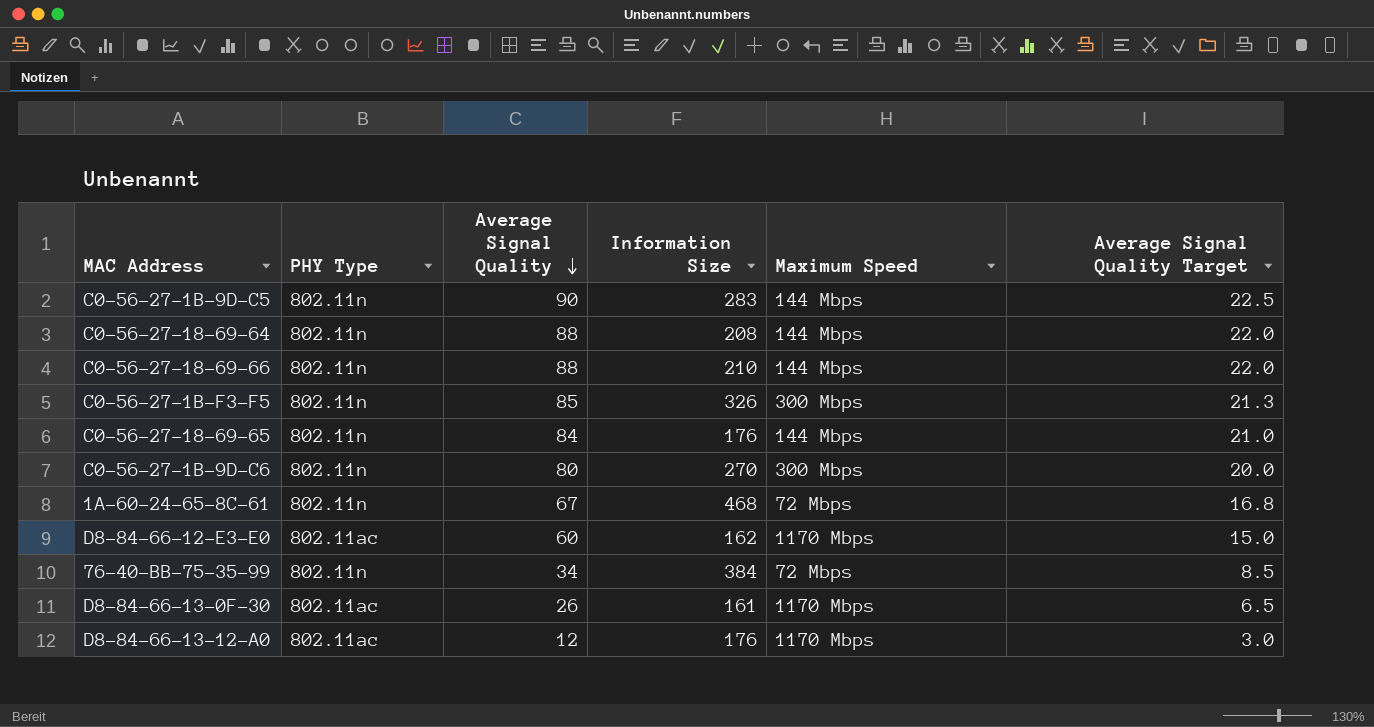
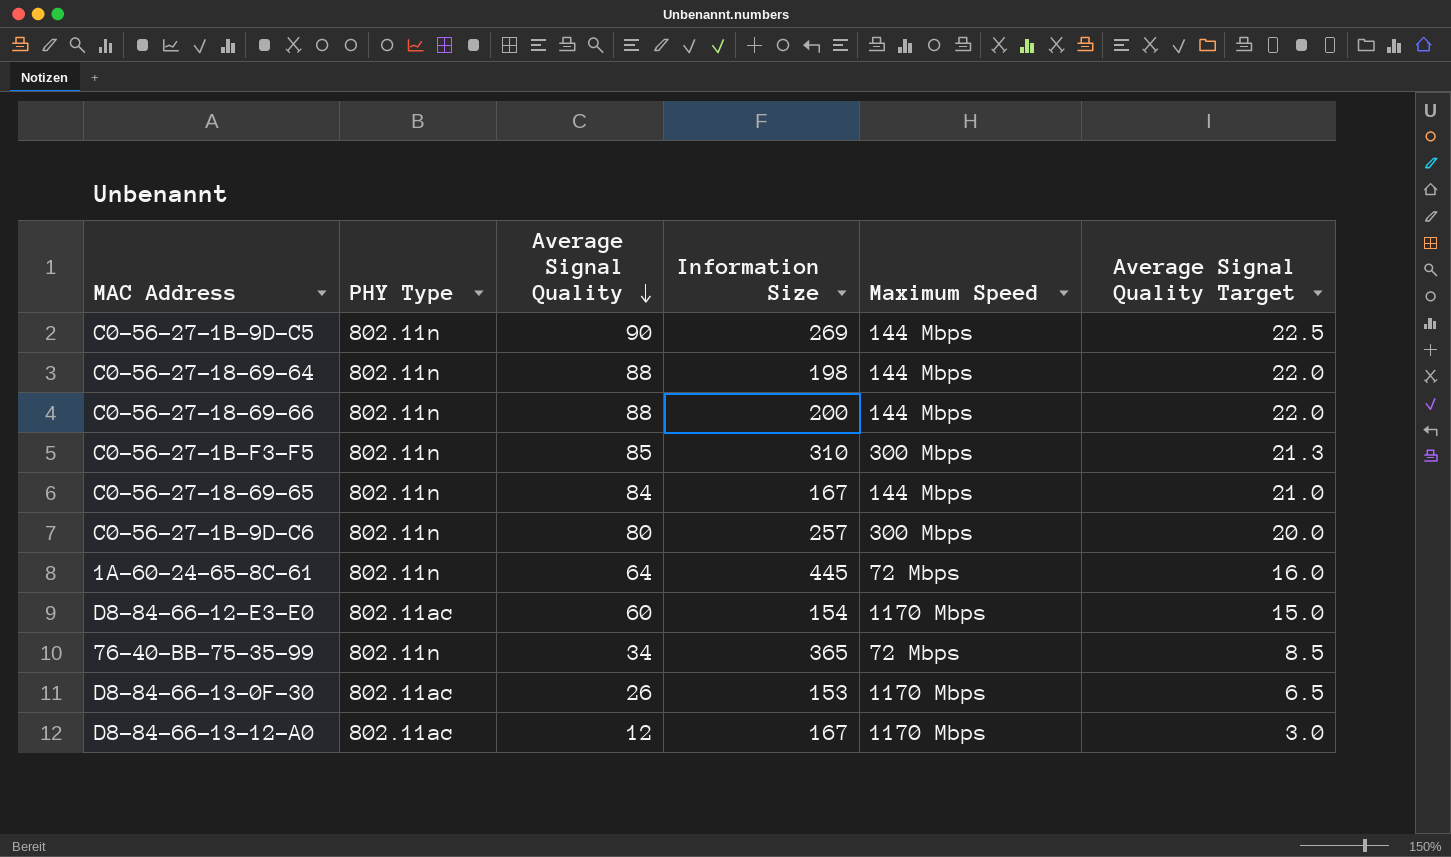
C0-56-27-1B-9D-C5 | Information Size: 283 -> 269
C0-56-27-18-69-64 | Information Size: 208 -> 198
C0-56-27-18-69-66 | Information Size: 210 -> 200
C0-56-27-1B-F3-F5 | Information Size: 326 -> 310
C0-56-27-18-69-65 | Information Size: 176 -> 167
C0-56-27-1B-9D-C6 | Information Size: 270 -> 257
1A-60-24-65-8C-61 | Average Signal Quality: 67 -> 64
1A-60-24-65-8C-61 | Information Size: 468 -> 445
1A-60-24-65-8C-61 | Average Signal Quality Target: 16.8 -> 16.0
D8-84-66-12-E3-E0 | Information Size: 162 -> 154
76-40-BB-75-35-99 | Information Size: 384 -> 365
D8-84-66-13-0F-30 | Information Size: 161 -> 153
D8-84-66-13-12-A0 | Information Size: 176 -> 167

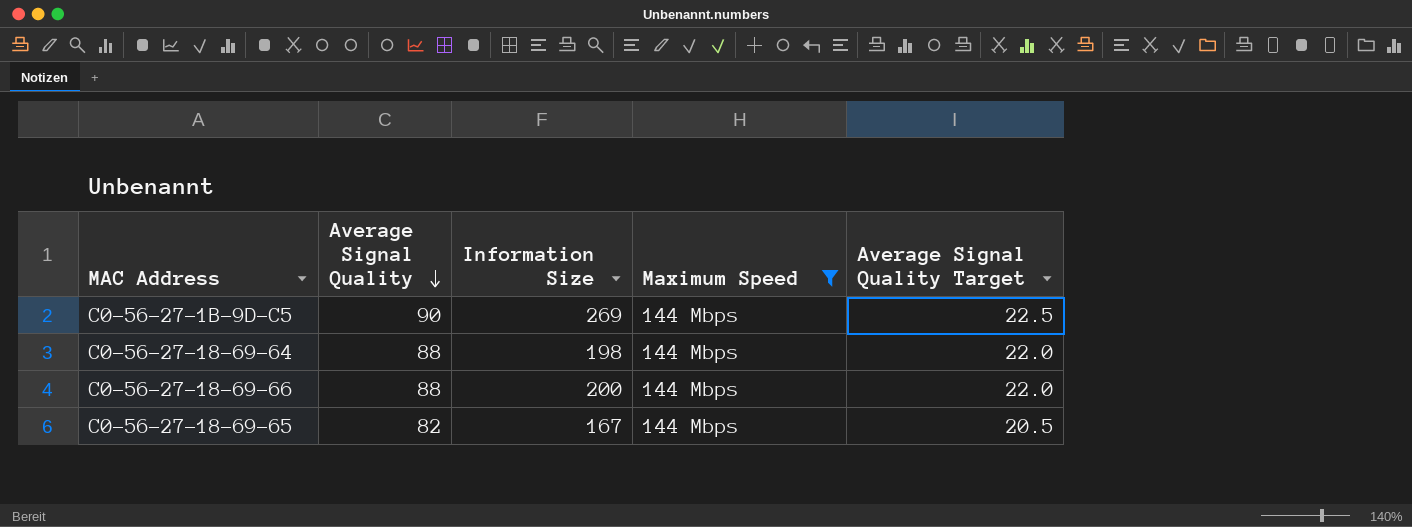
filter: none -> Maximum Speed = 144 Mbps
column PHY Type | position: 2 -> none
C0-56-27-18-69-65 | Average Signal Quality: 84 -> 82
C0-56-27-18-69-65 | Average Signal Quality Target: 21.0 -> 20.5

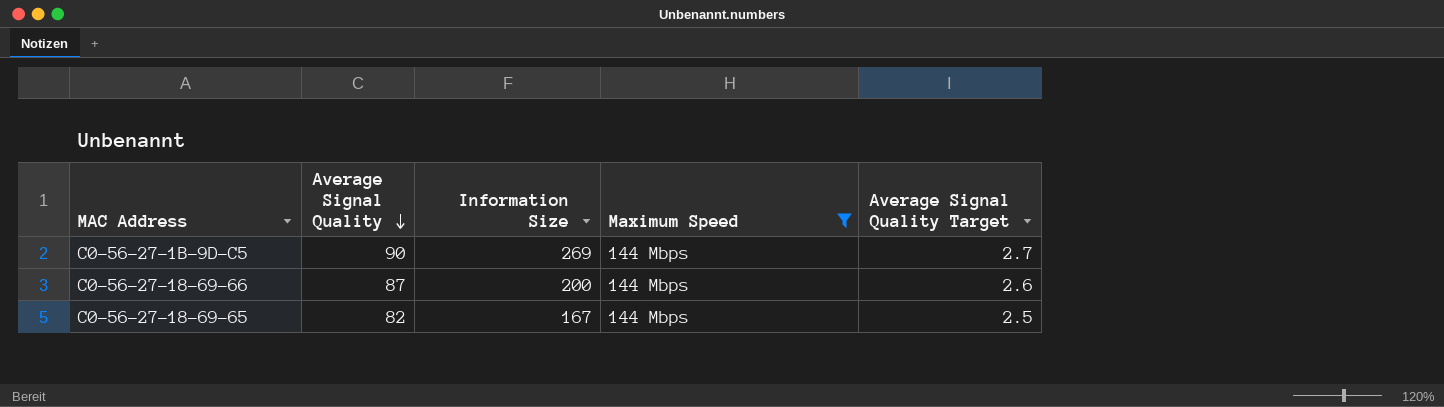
column Average Signal Quality Target | formula: [Average Signal Quality] * 0.25 -> [Average Signal Quality] * 0.03
row C0-56-27-18-69-64: 88 | 198 | 144 Mbps | 22.0 -> none
C0-56-27-18-69-66 | Average Signal Quality: 88 -> 87

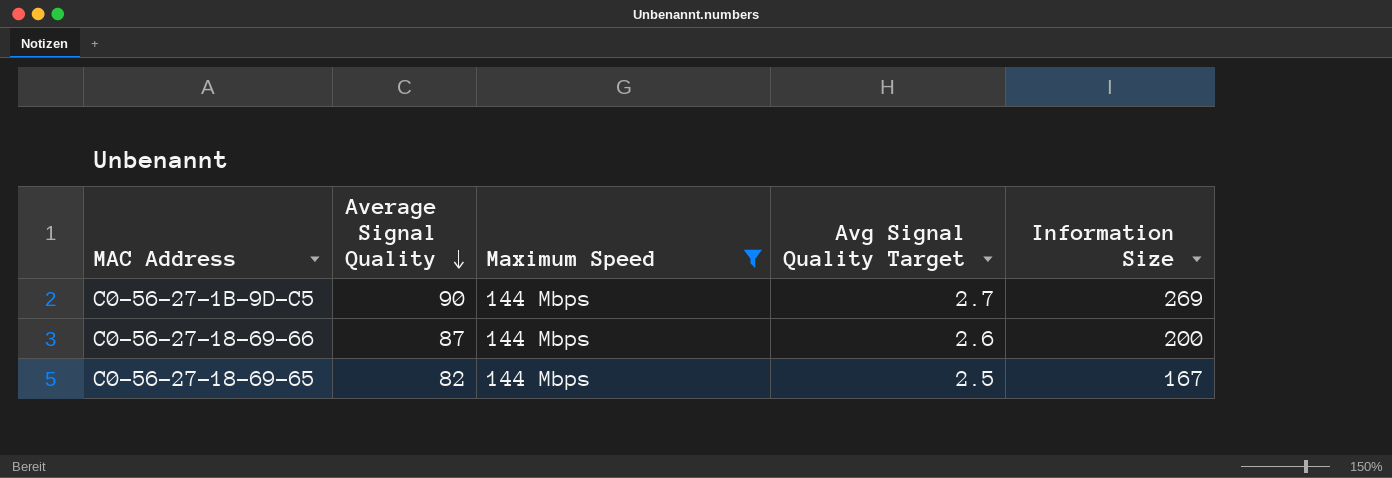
column name: Average Signal Quality Target -> Avg Signal Quality Target
column Information Size | position: 3 -> 5

